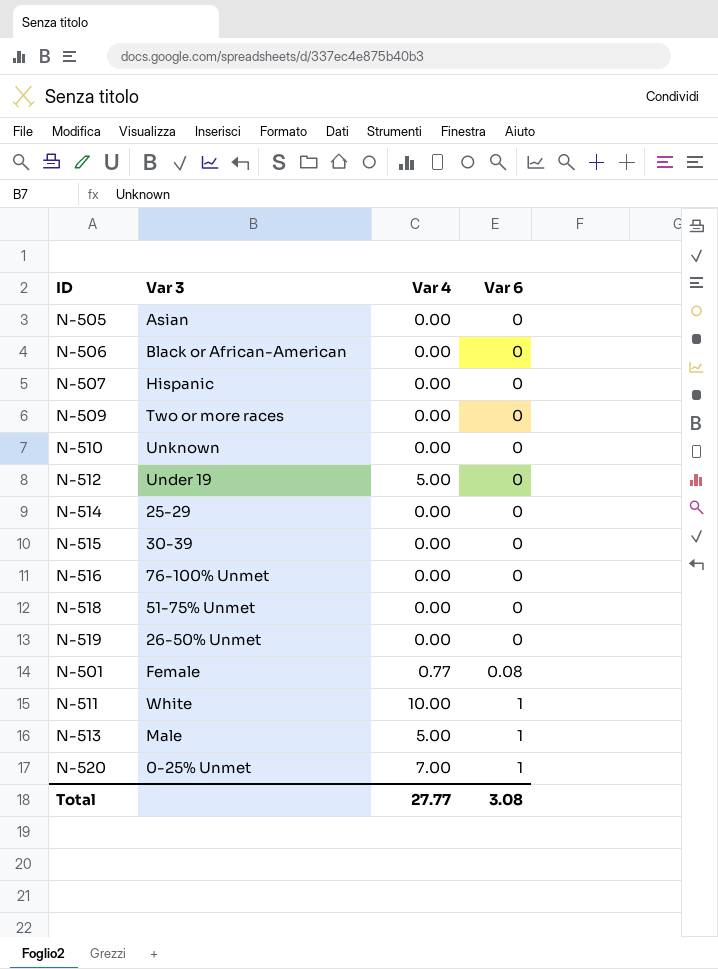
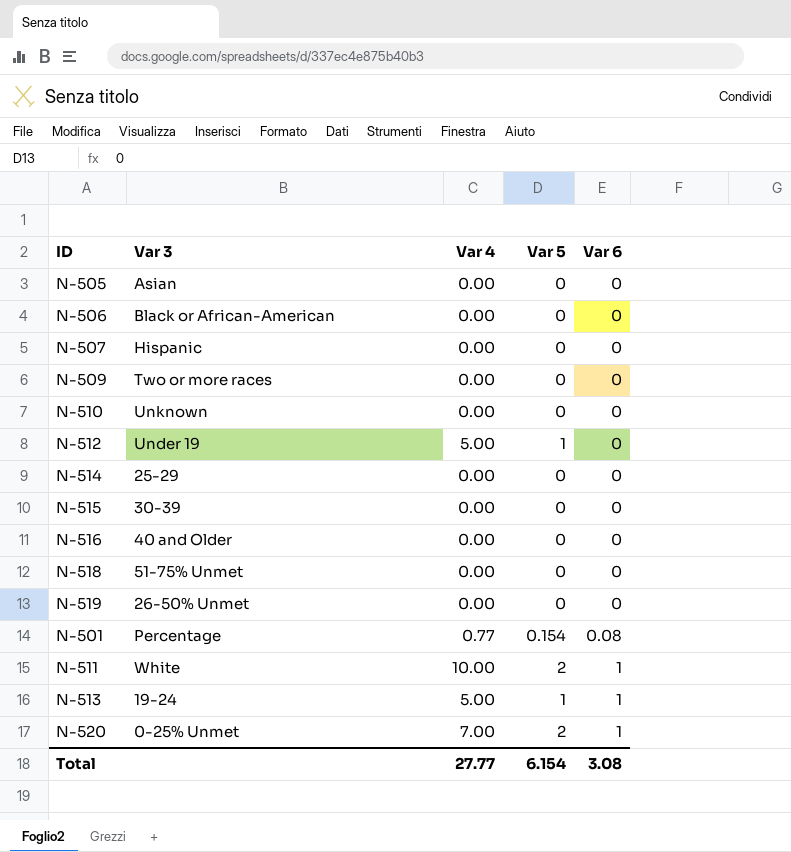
column Var 5 | position: none -> 4
N-516 | Var 3: 76-100% Unmet -> 40 and Older
N-501 | Var 3: Female -> Percentage
N-513 | Var 3: Male -> 19-24

